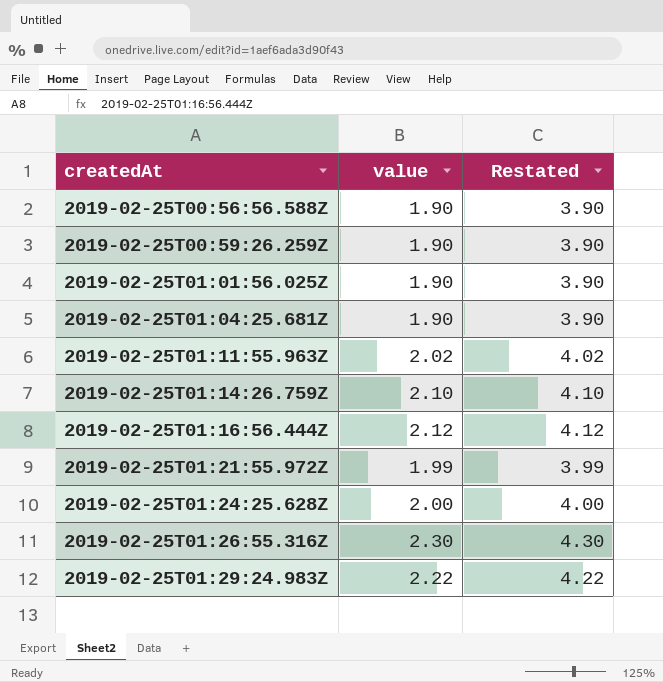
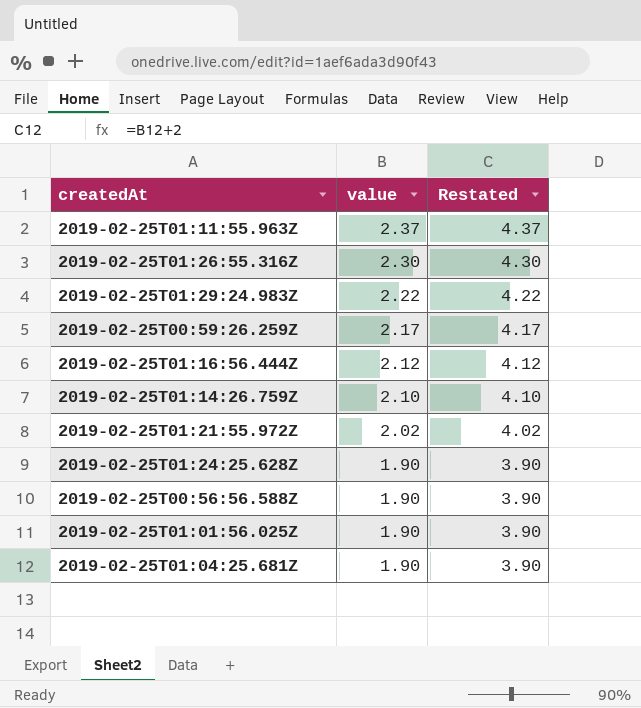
row order: createdAt ascending -> value descending
2019-02-25T01:11:55.963Z | value: 2.02 -> 2.37
2019-02-25T01:11:55.963Z | Restated: 4.02 -> 4.37
2019-02-25T00:59:26.259Z | value: 1.90 -> 2.17
2019-02-25T00:59:26.259Z | Restated: 3.90 -> 4.17
2019-02-25T01:21:55.972Z | value: 1.99 -> 2.02
2019-02-25T01:21:55.972Z | Restated: 3.99 -> 4.02
2019-02-25T01:24:25.628Z | value: 2.00 -> 1.90
2019-02-25T01:24:25.628Z | Restated: 4.00 -> 3.90

